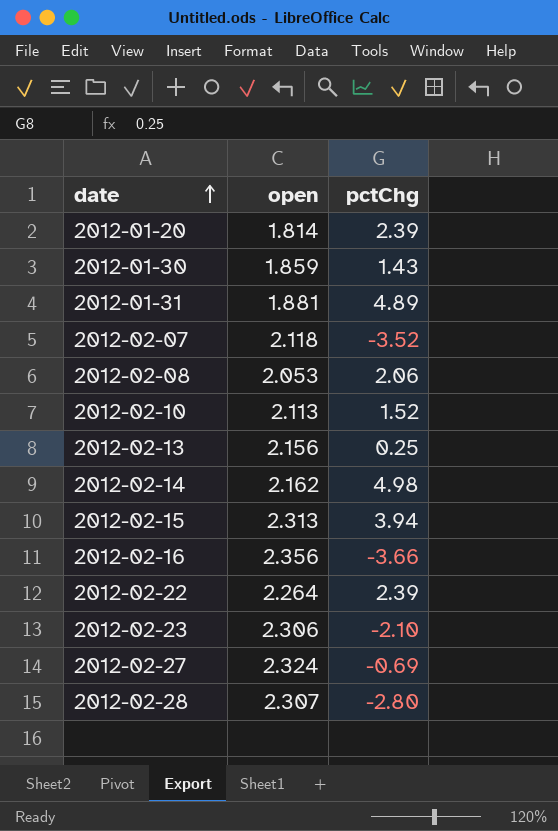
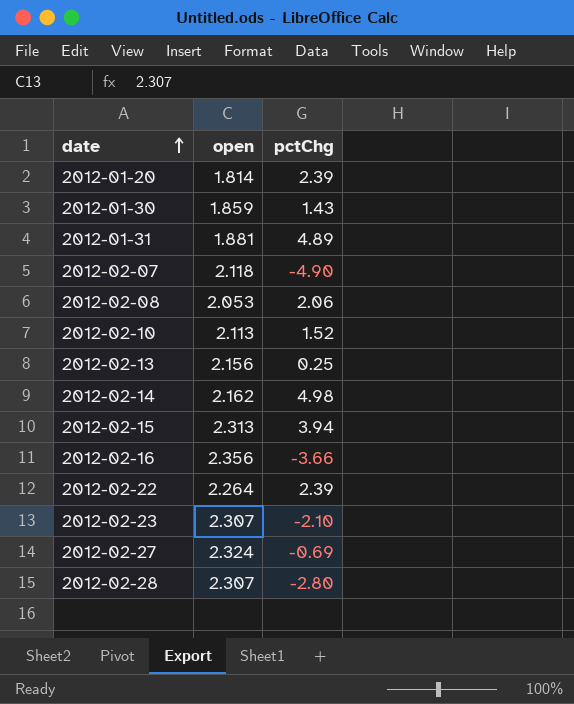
2012-02-07 | pctChg: -3.52 -> -4.90
2012-02-23 | open: 2.306 -> 2.307

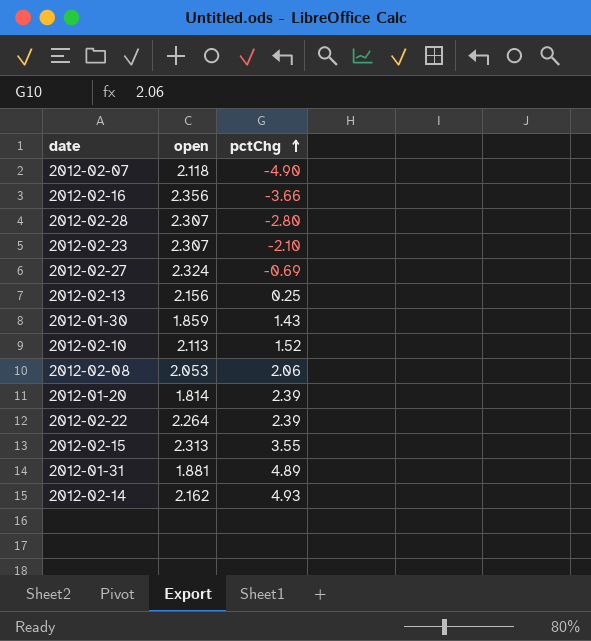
row order: date ascending -> pctChg ascending
2012-02-15 | pctChg: 3.94 -> 3.55
2012-02-14 | pctChg: 4.98 -> 4.93

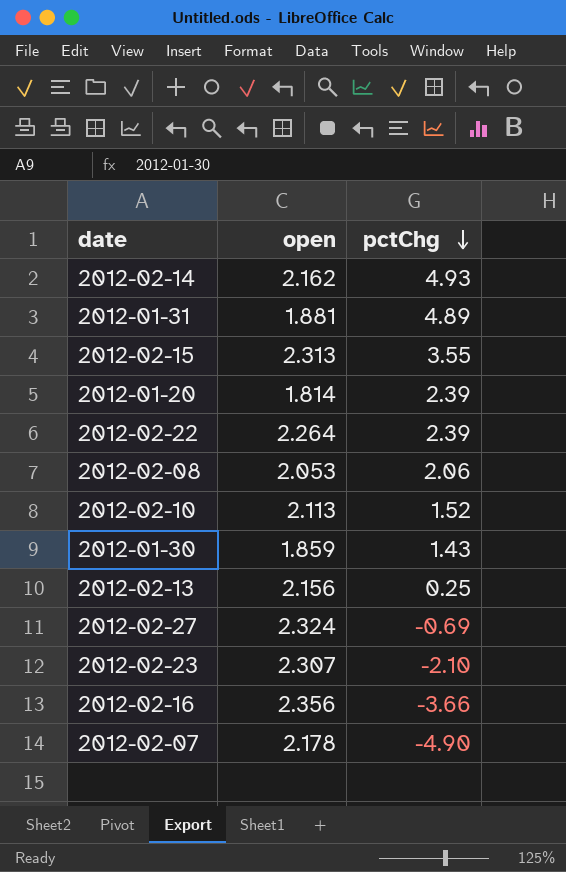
row order: pctChg ascending -> pctChg descending
row 2012-02-28: 2.307 | -2.80 -> none
2012-02-07 | open: 2.118 -> 2.178

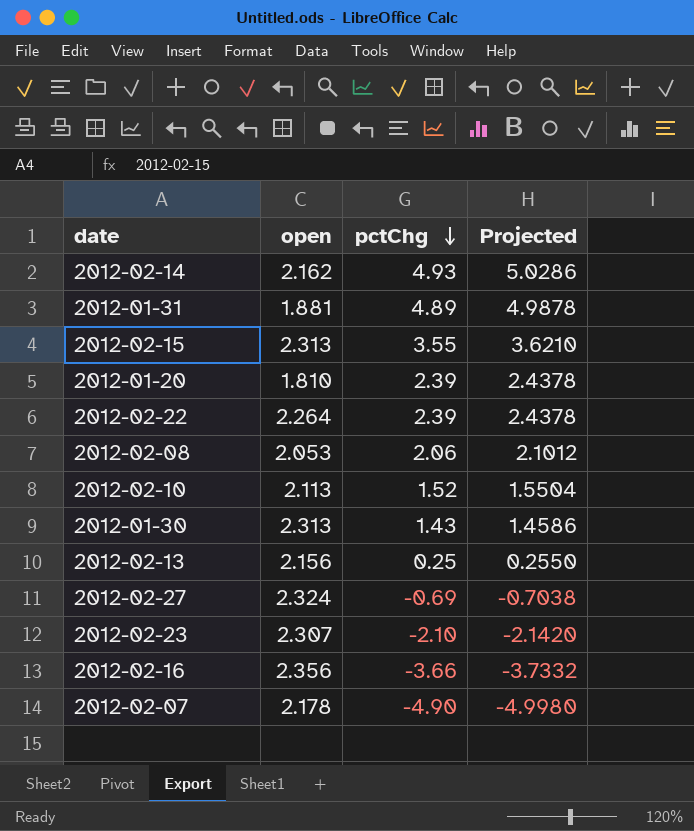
column Projected | formula: none -> [pctChg] * 1.02
2012-01-20 | open: 1.814 -> 1.810
2012-01-30 | open: 1.859 -> 2.313

